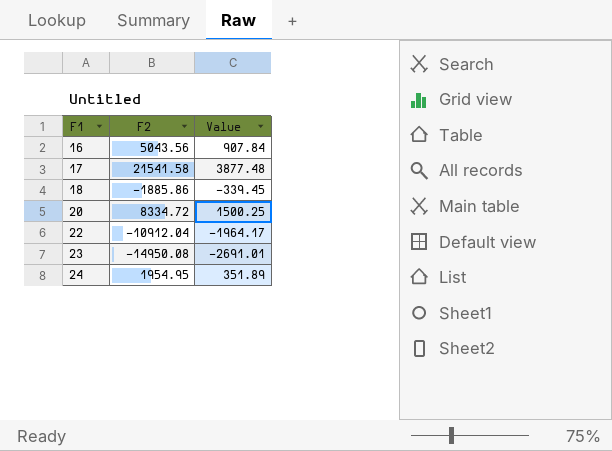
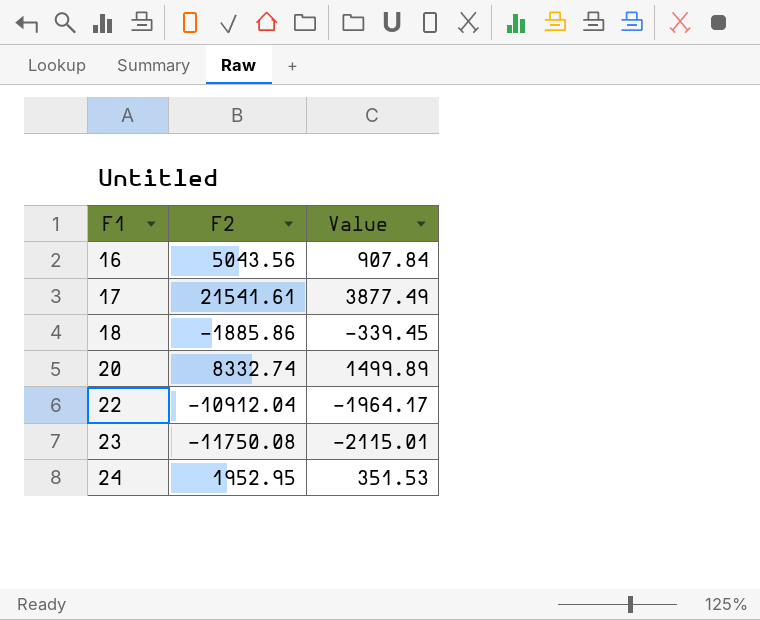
17 | F2: 21541.58 -> 21541.61
17 | Value: 3877.48 -> 3877.49
20 | F2: 8334.72 -> 8332.74
20 | Value: 1500.25 -> 1499.89
23 | F2: -14950.08 -> -11750.08
23 | Value: -2691.01 -> -2115.01
24 | F2: 1954.95 -> 1952.95
24 | Value: 351.89 -> 351.53

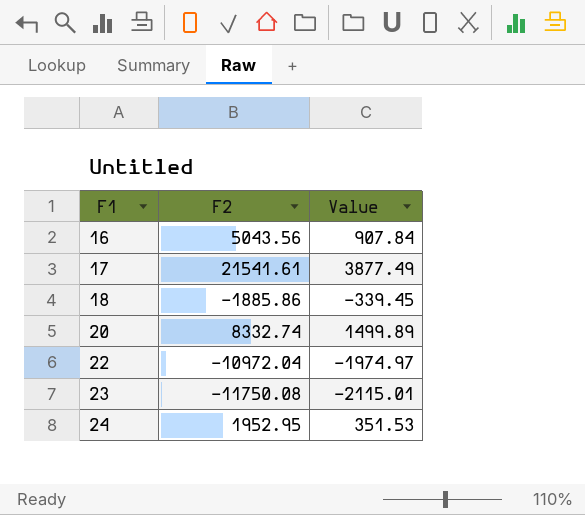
22 | F2: -10912.04 -> -10972.04
22 | Value: -1964.17 -> -1974.97

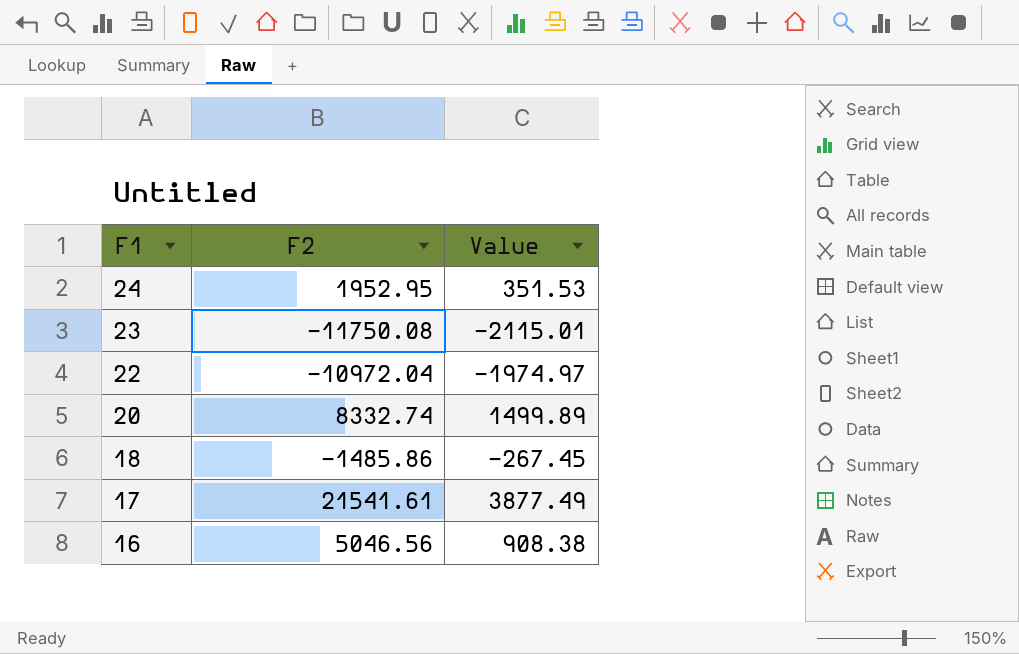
row order: F1 ascending -> F1 descending
18 | F2: -1885.86 -> -1485.86
18 | Value: -339.45 -> -267.45
16 | F2: 5043.56 -> 5046.56
16 | Value: 907.84 -> 908.38

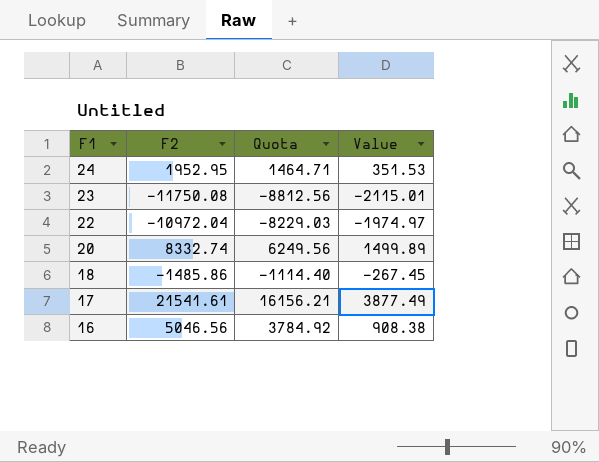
column Quota | formula: none -> [F2] * 0.75

